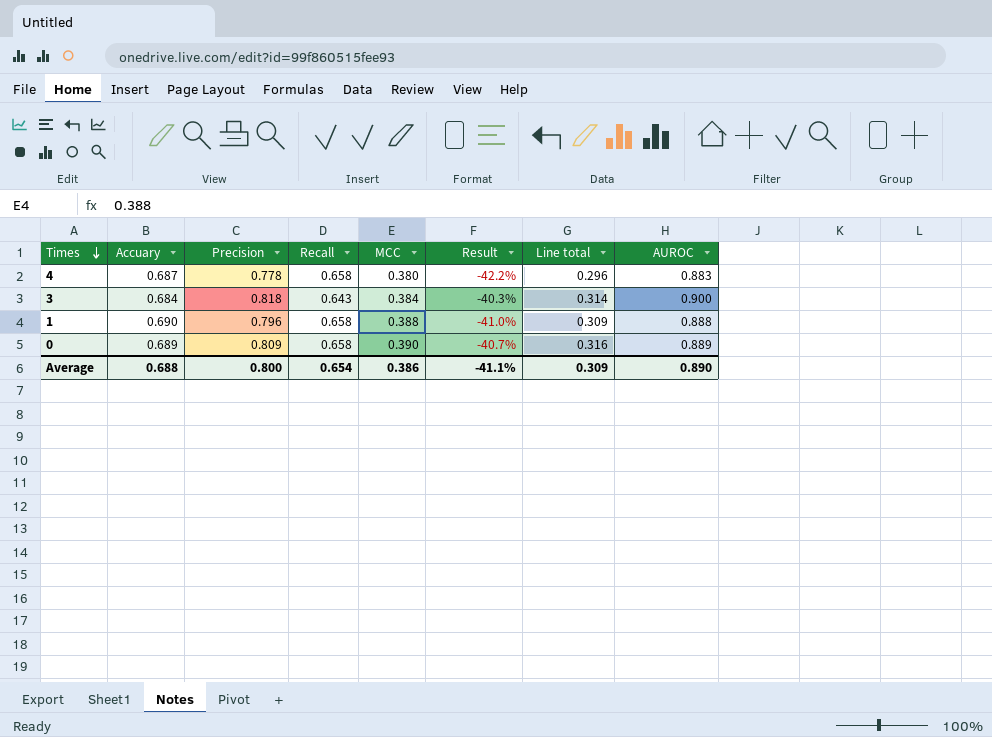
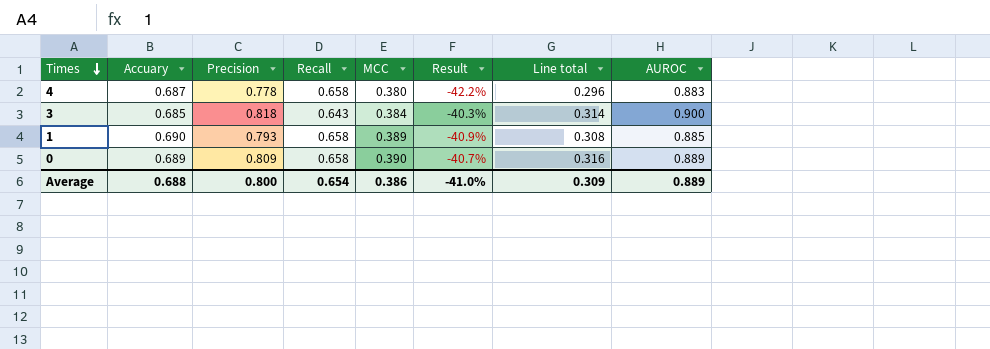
3 | Accuary: 0.684 -> 0.685
1 | Precision: 0.796 -> 0.793
1 | MCC: 0.388 -> 0.389
1 | Result: -41.0% -> -40.9%
1 | Line total: 0.309 -> 0.308
1 | AUROC: 0.888 -> 0.885
Average | Result: -41.1% -> -41.0%
Average | AUROC: 0.890 -> 0.889

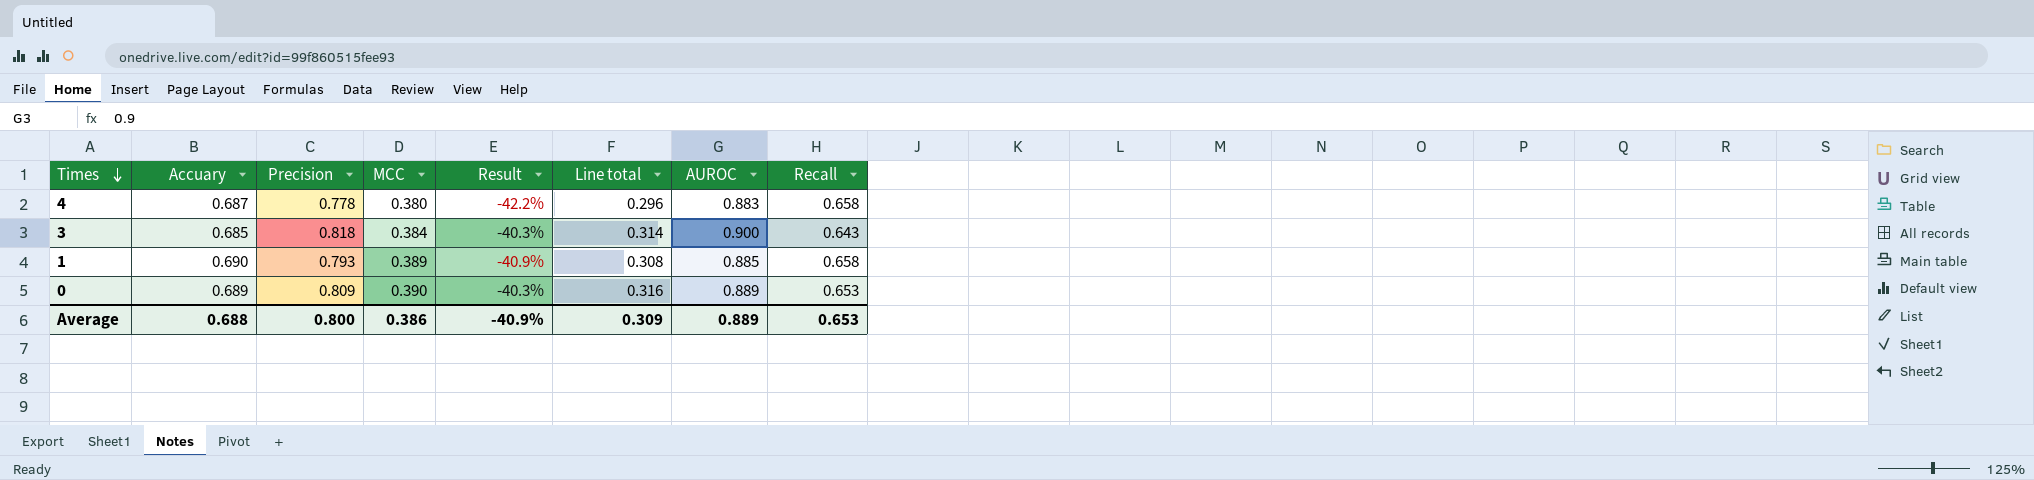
column Recall | position: 4 -> 8
0 | Result: -40.7% -> -40.3%
0 | Recall: 0.658 -> 0.653
Average | Result: -41.0% -> -40.9%
Average | Recall: 0.654 -> 0.653

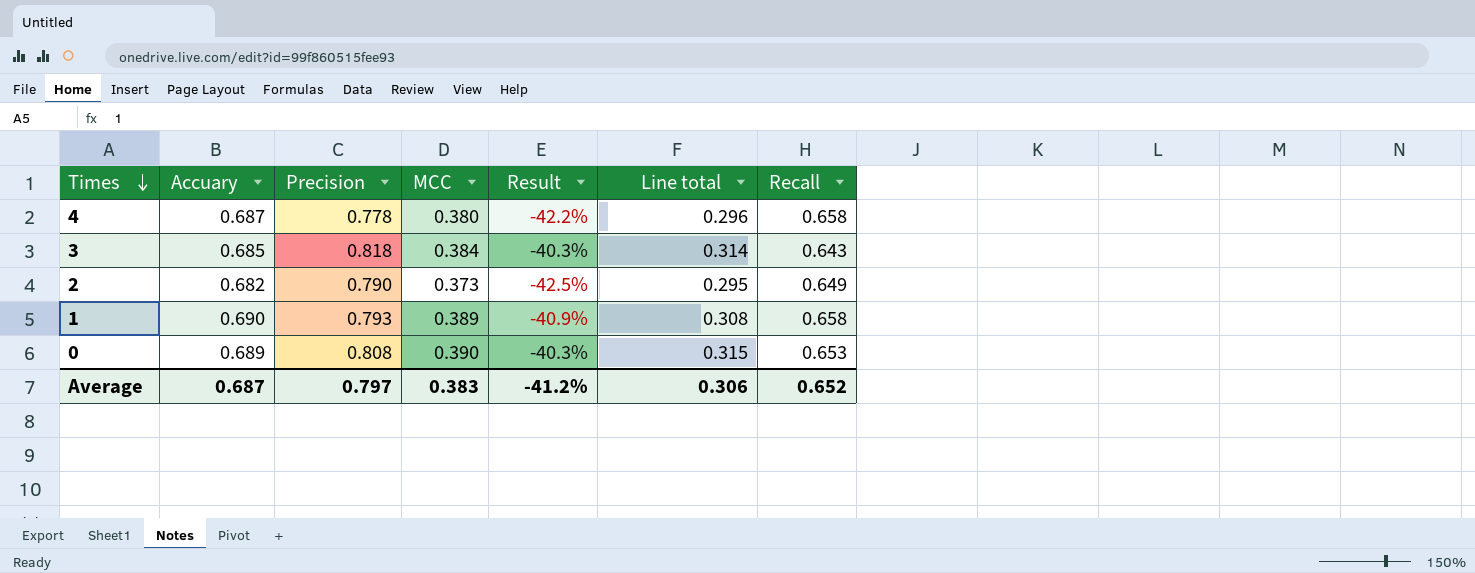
column AUROC | position: 7 -> none
row 2: none -> 0.682 | 0.790 | 0.373 | -42.5% | 0.295 | 0.649
0 | Precision: 0.809 -> 0.808
0 | Line total: 0.316 -> 0.315
Average | Accuary: 0.688 -> 0.687
Average | Precision: 0.800 -> 0.797
Average | MCC: 0.386 -> 0.383
Average | Result: -40.9% -> -41.2%
Average | Line total: 0.309 -> 0.306
Average | Recall: 0.653 -> 0.652

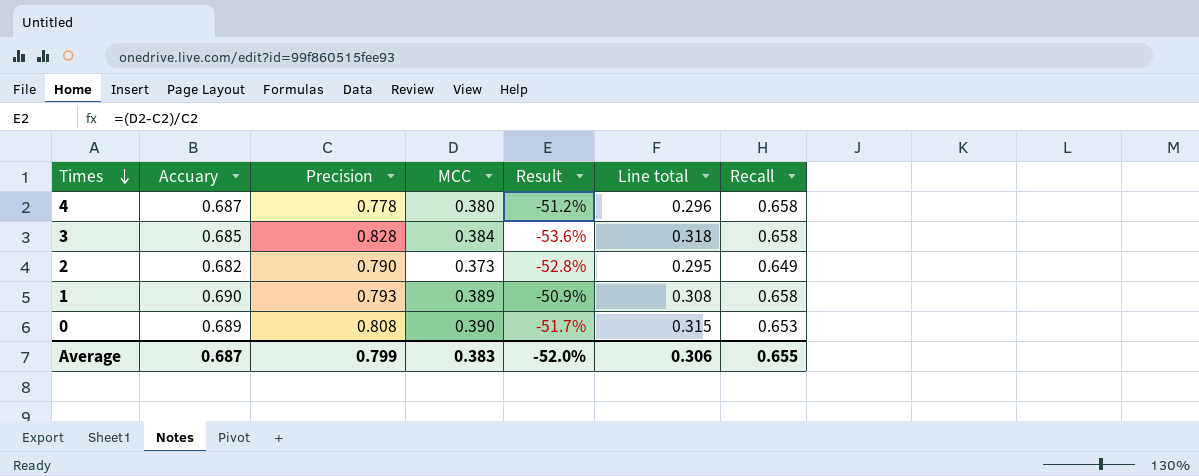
column Result | formula: ([MCC] - [Recall]) / [Recall] -> ([MCC] - [Precision]) / [Precision]
3 | Precision: 0.818 -> 0.828
3 | Line total: 0.314 -> 0.318
3 | Recall: 0.643 -> 0.658
Average | Precision: 0.797 -> 0.799
Average | Result: -41.2% -> -52.0%
Average | Recall: 0.652 -> 0.655

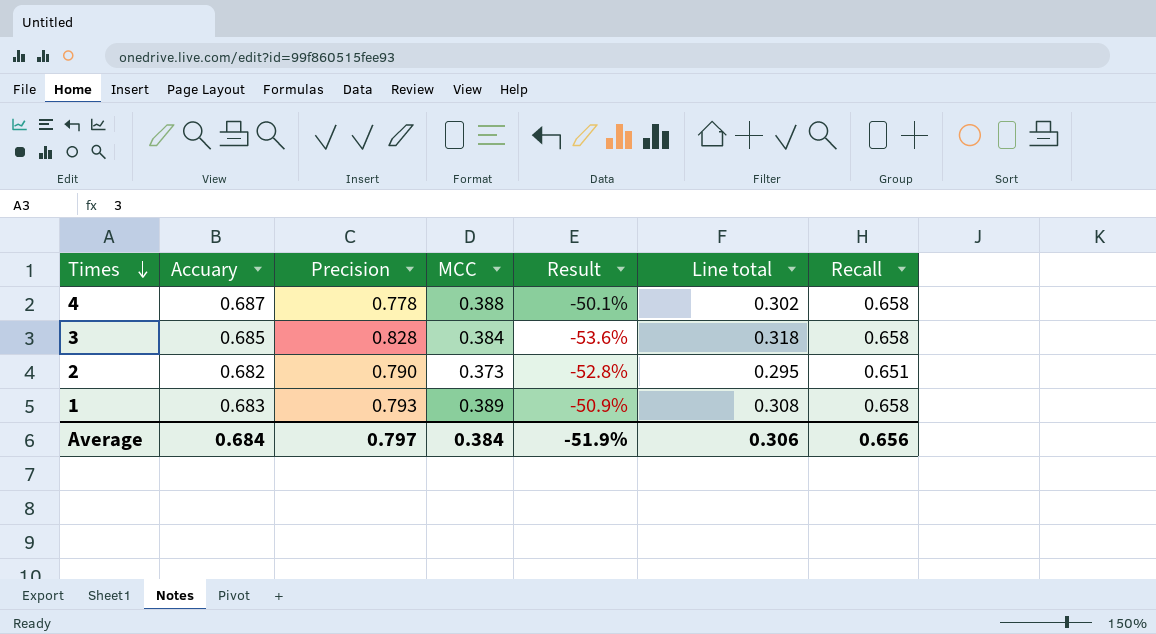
row 0: 0.689 | 0.808 | 0.390 | -51.7% | 0.315 | 0.653 -> none
4 | MCC: 0.380 -> 0.388
4 | Result: -51.2% -> -50.1%
4 | Line total: 0.296 -> 0.302
2 | Recall: 0.649 -> 0.651
1 | Accuary: 0.690 -> 0.683
Average | Accuary: 0.687 -> 0.684
Average | Precision: 0.799 -> 0.797
Average | MCC: 0.383 -> 0.384
Average | Result: -52.0% -> -51.9%
Average | Recall: 0.655 -> 0.656

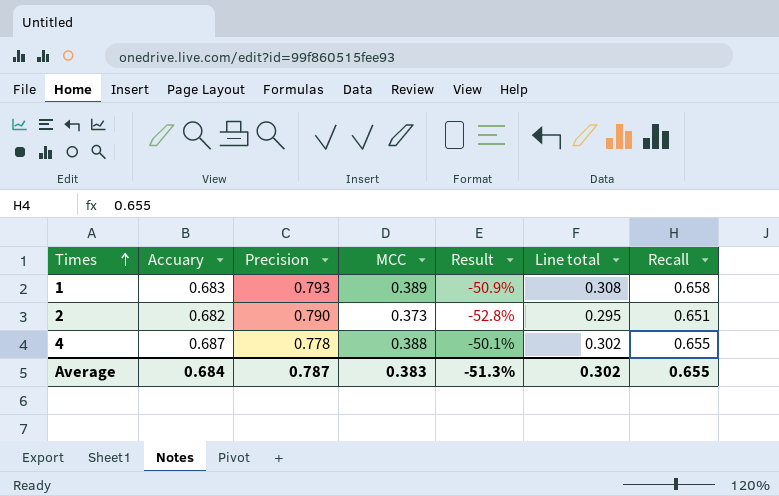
row order: Times descending -> Times ascending
row 3: 0.685 | 0.828 | 0.384 | -53.6% | 0.318 | 0.658 -> none
4 | Recall: 0.658 -> 0.655
Average | Precision: 0.797 -> 0.787
Average | MCC: 0.384 -> 0.383
Average | Result: -51.9% -> -51.3%
Average | Line total: 0.306 -> 0.302
Average | Recall: 0.656 -> 0.655

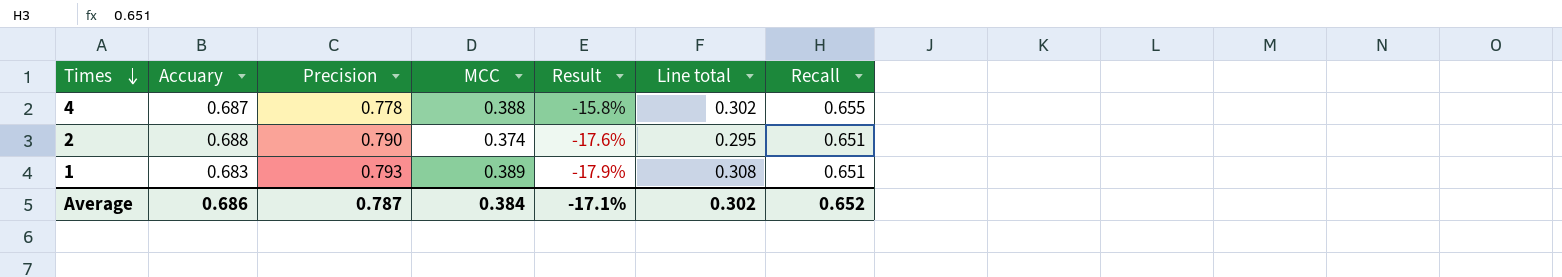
row order: Times ascending -> Times descending
column Result | formula: ([MCC] - [Precision]) / [Precision] -> ([Recall] - [Precision]) / [Precision]
2 | Accuary: 0.682 -> 0.688
2 | MCC: 0.373 -> 0.374
1 | Recall: 0.658 -> 0.651
Average | Accuary: 0.684 -> 0.686
Average | MCC: 0.383 -> 0.384
Average | Result: -51.3% -> -17.1%
Average | Recall: 0.655 -> 0.652

